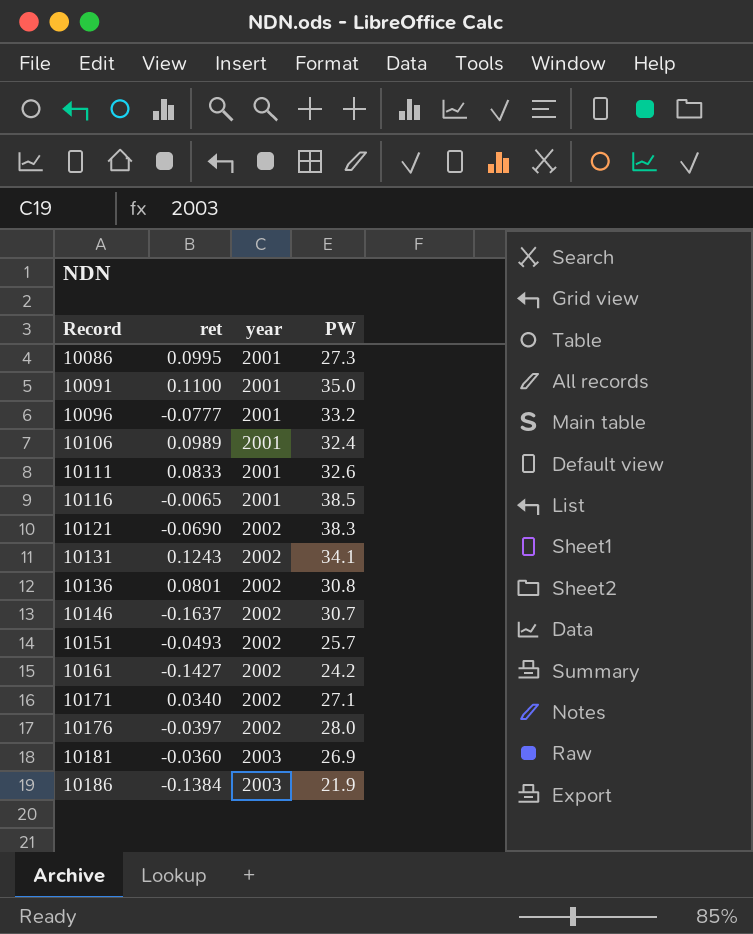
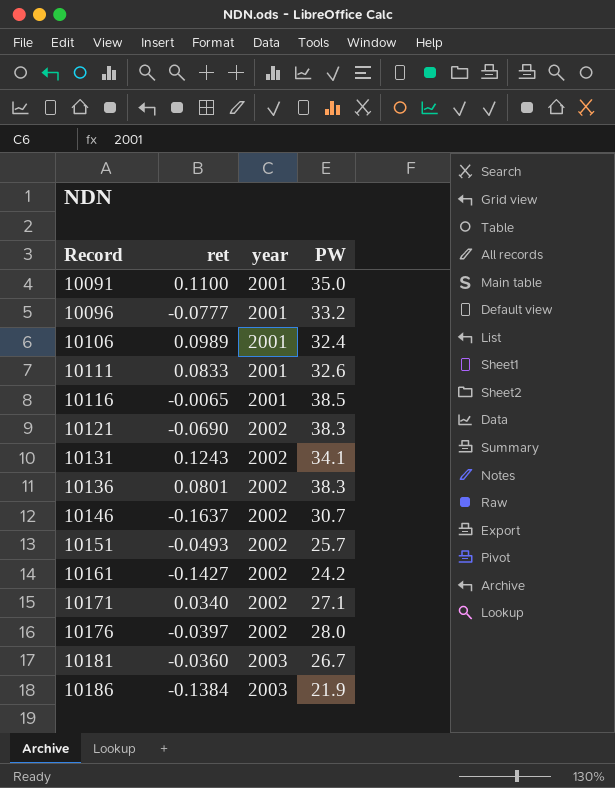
row 10086: 0.0995 | 2001 | 27.3 -> none
10136 | PW: 30.8 -> 38.3
10181 | PW: 26.9 -> 26.7

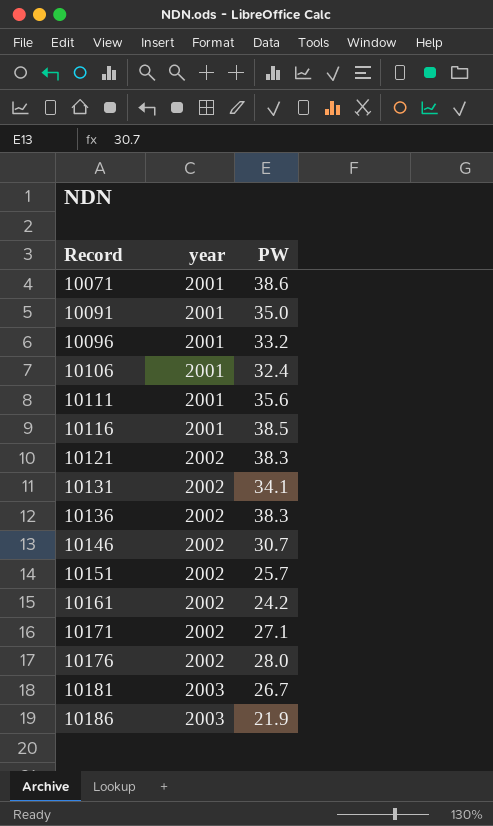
column ret | position: 2 -> none
row 10071: none -> 2001 | 38.6
10111 | PW: 32.6 -> 35.6

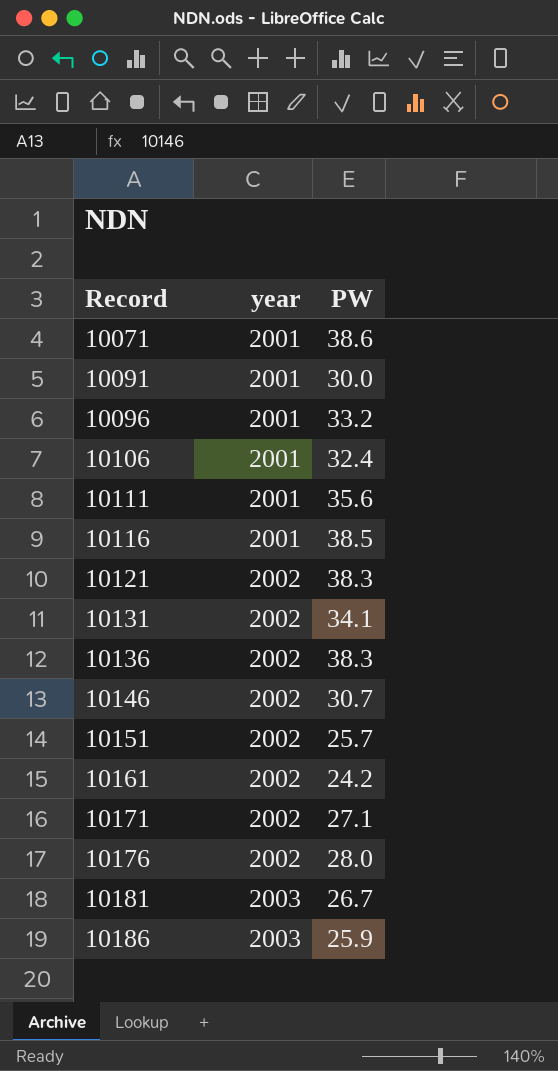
10091 | PW: 35.0 -> 30.0
10186 | PW: 21.9 -> 25.9

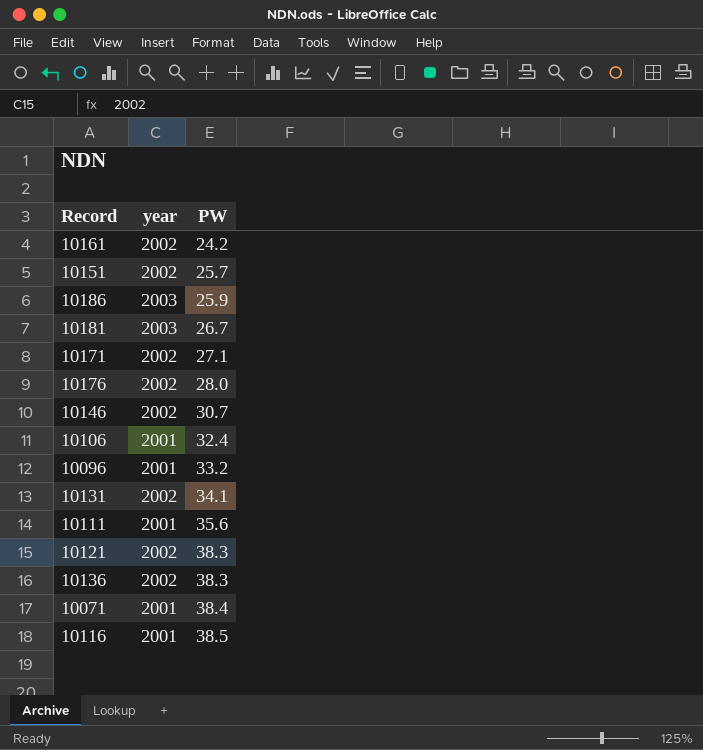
row order: Record ascending -> PW ascending
row 10091: 2001 | 30.0 -> none
10071 | PW: 38.6 -> 38.4

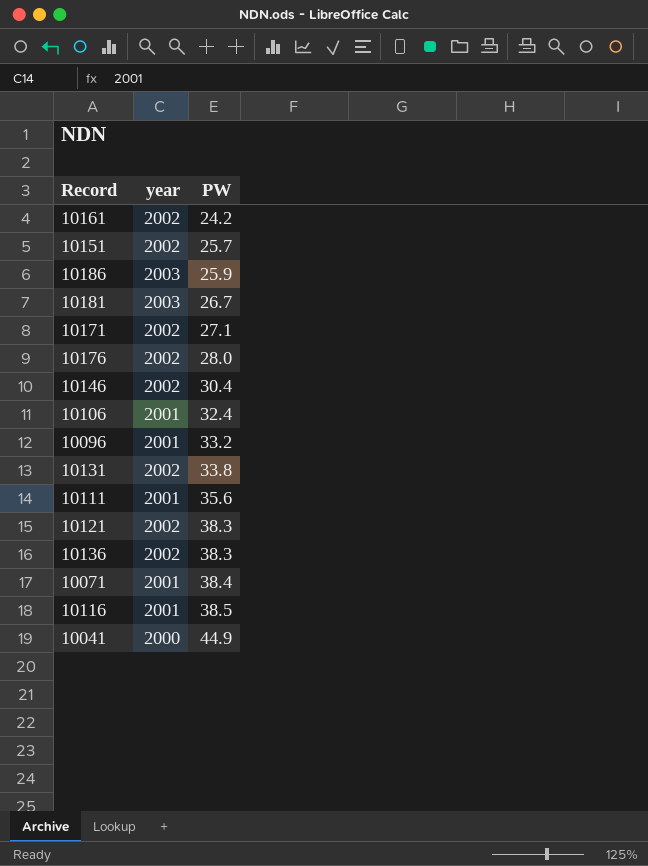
10146 | PW: 30.7 -> 30.4
10131 | PW: 34.1 -> 33.8
row 10041: none -> 2000 | 44.9

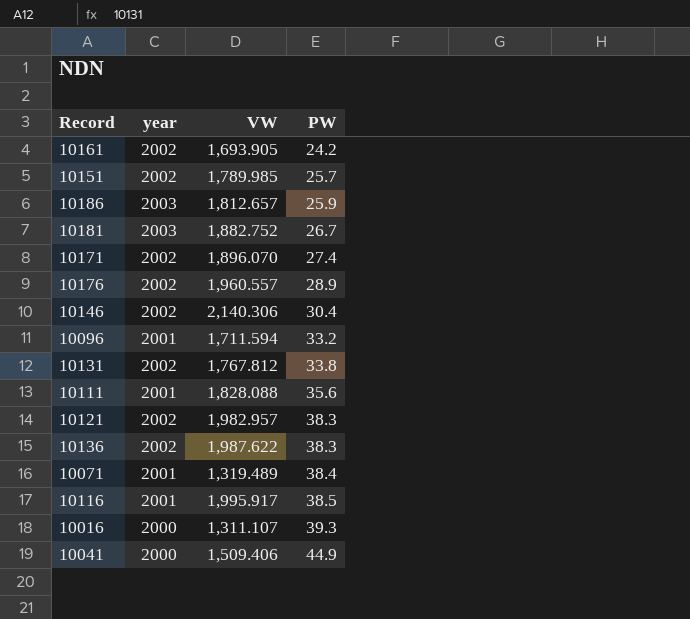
column VW | position: none -> 3
row 10106: 2001 | 32.4 -> none
10171 | PW: 27.1 -> 27.4
10176 | PW: 28.0 -> 28.9
row 10016: none -> 2000 | 1,311.107 | 39.3

